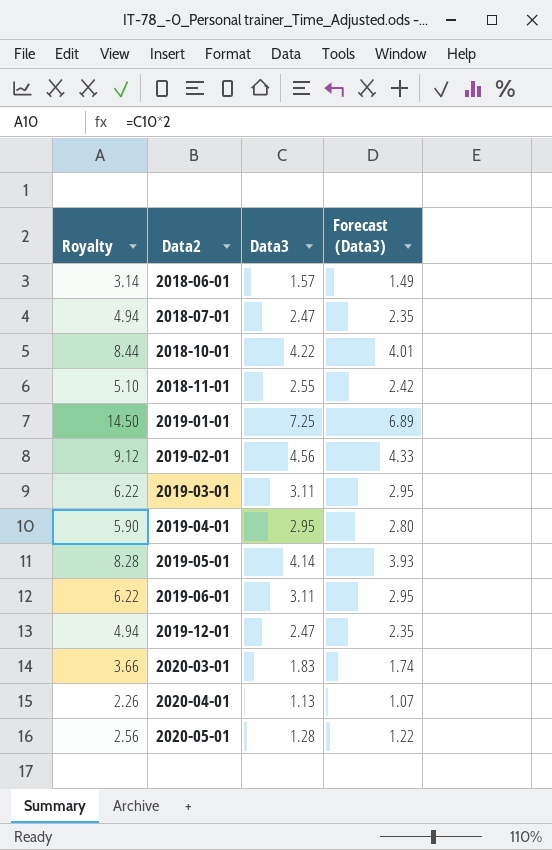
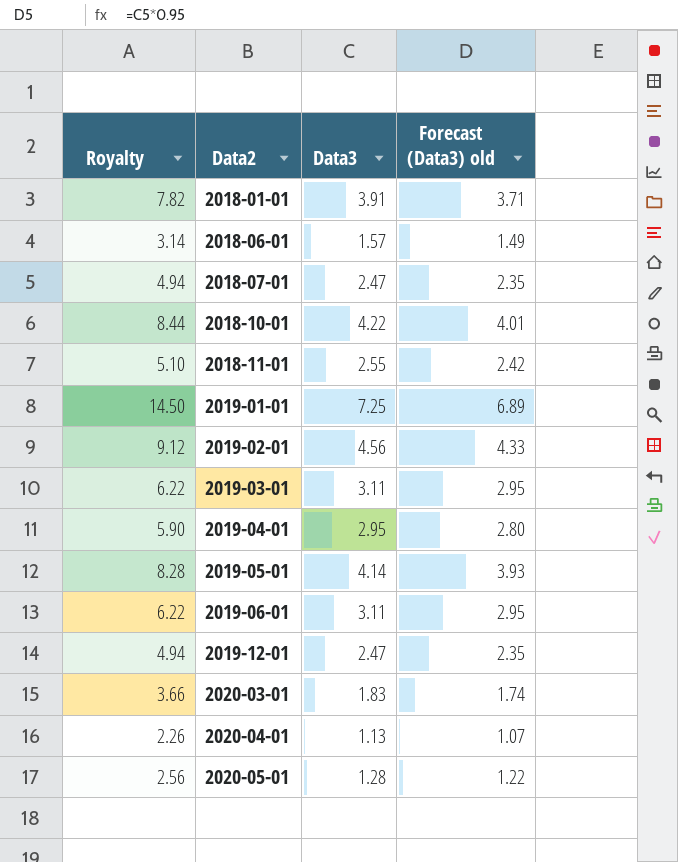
column name: Forecast (Data3) -> Forecast (Data3) old
row 2018-01-01: none -> 7.82 | 3.91 | 3.71

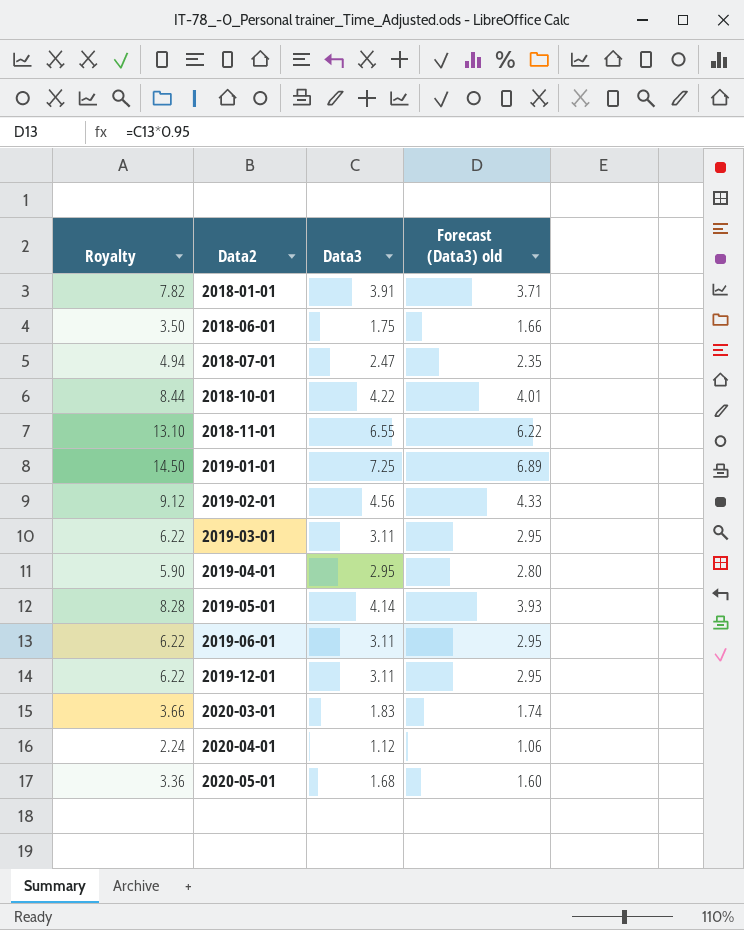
2018-06-01 | Royalty: 3.14 -> 3.50
2018-06-01 | Data3: 1.57 -> 1.75
2018-06-01 | Forecast (Data3) old: 1.49 -> 1.66
2018-11-01 | Royalty: 5.10 -> 13.10
2018-11-01 | Data3: 2.55 -> 6.55
2018-11-01 | Forecast (Data3) old: 2.42 -> 6.22
2019-12-01 | Royalty: 4.94 -> 6.22
2019-12-01 | Data3: 2.47 -> 3.11
2019-12-01 | Forecast (Data3) old: 2.35 -> 2.95
2020-04-01 | Royalty: 2.26 -> 2.24
2020-04-01 | Data3: 1.13 -> 1.12
2020-04-01 | Forecast (Data3) old: 1.07 -> 1.06
2020-05-01 | Royalty: 2.56 -> 3.36
2020-05-01 | Data3: 1.28 -> 1.68
2020-05-01 | Forecast (Data3) old: 1.22 -> 1.60

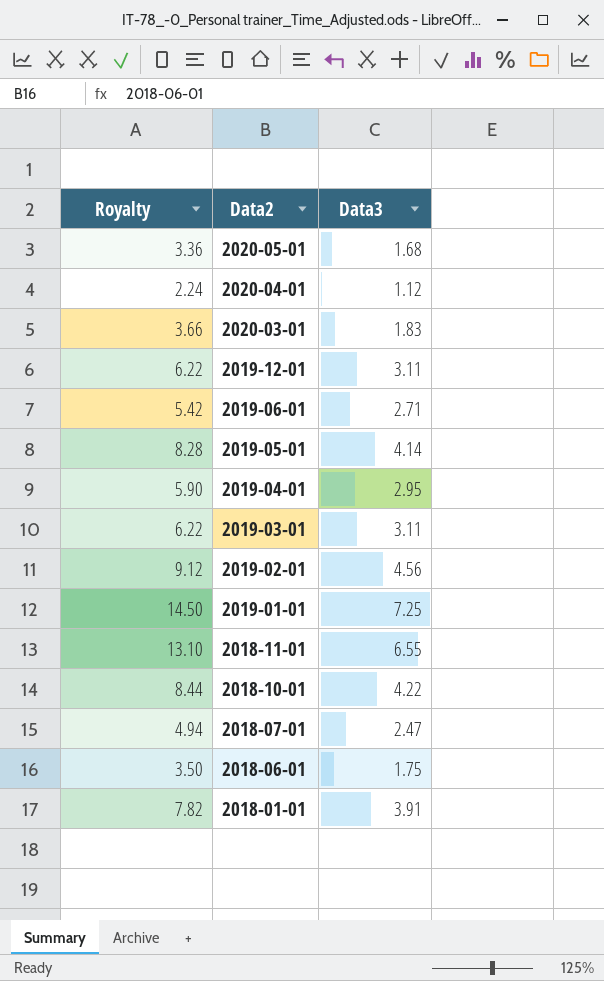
row order: Data2 ascending -> Data2 descending
column Forecast (Data3) old | formula: [Data3] * 0.95 -> none
2019-06-01 | Royalty: 6.22 -> 5.42
2019-06-01 | Data3: 3.11 -> 2.71

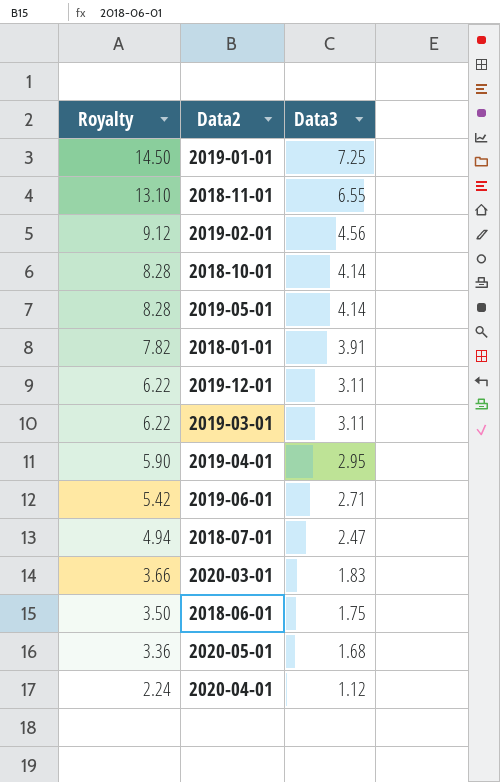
row order: Data2 descending -> Royalty descending
2018-10-01 | Royalty: 8.44 -> 8.28
2018-10-01 | Data3: 4.22 -> 4.14

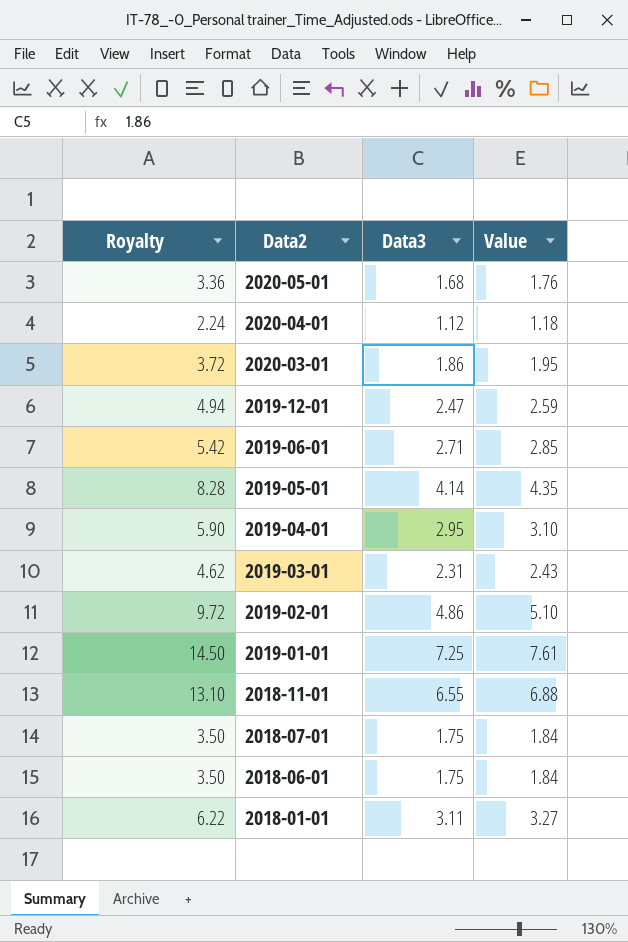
row order: Royalty descending -> Data2 descending
column Value | formula: none -> [Data3] * 1.05
row 2018-10-01: 8.28 | 4.14 -> none
2020-03-01 | Royalty: 3.66 -> 3.72
2020-03-01 | Data3: 1.83 -> 1.86
2019-12-01 | Royalty: 6.22 -> 4.94
2019-12-01 | Data3: 3.11 -> 2.47
2019-03-01 | Royalty: 6.22 -> 4.62
2019-03-01 | Data3: 3.11 -> 2.31
2019-02-01 | Royalty: 9.12 -> 9.72
2019-02-01 | Data3: 4.56 -> 4.86
2018-07-01 | Royalty: 4.94 -> 3.50
2018-07-01 | Data3: 2.47 -> 1.75
2018-01-01 | Royalty: 7.82 -> 6.22
2018-01-01 | Data3: 3.91 -> 3.11

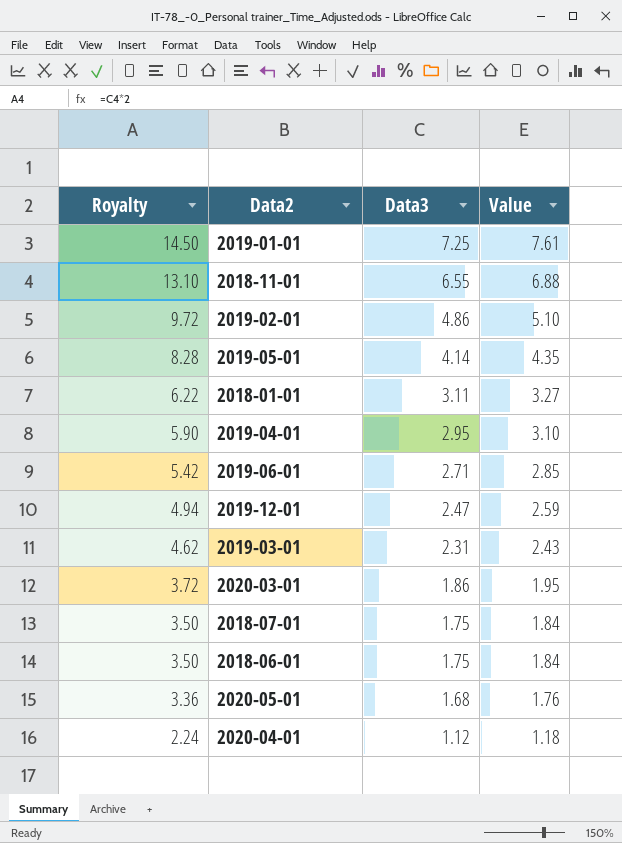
row order: Data2 descending -> Royalty descending

